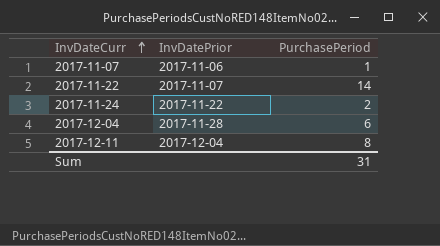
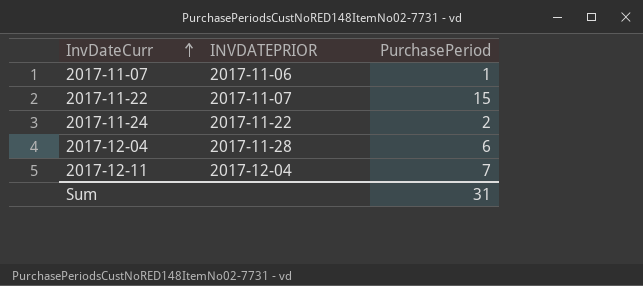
column name: InvDatePrior -> INVDATEPRIOR
2017-11-22 | PurchasePeriod: 14 -> 15
2017-12-11 | PurchasePeriod: 8 -> 7

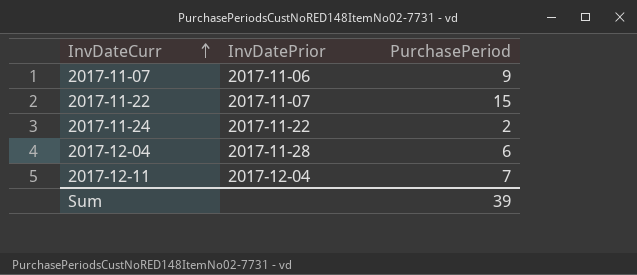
column name: INVDATEPRIOR -> InvDatePrior
2017-11-07 | PurchasePeriod: 1 -> 9
Sum | PurchasePeriod: 31 -> 39

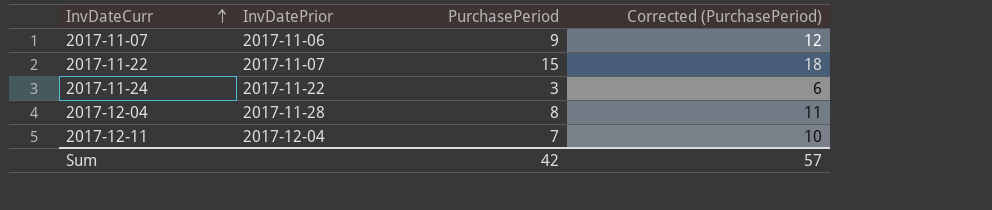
column Corrected (PurchasePeriod) | formula: none -> [PurchasePeriod] + 3
2017-11-24 | PurchasePeriod: 2 -> 3
2017-12-04 | PurchasePeriod: 6 -> 8
Sum | PurchasePeriod: 39 -> 42

